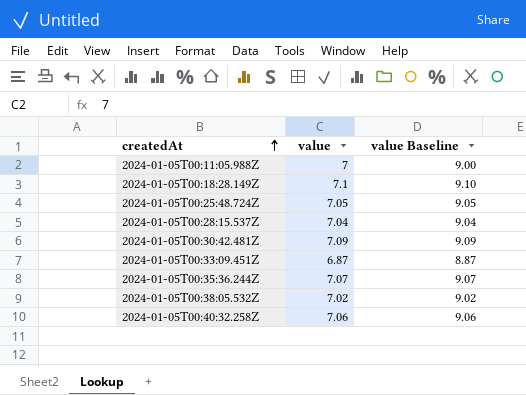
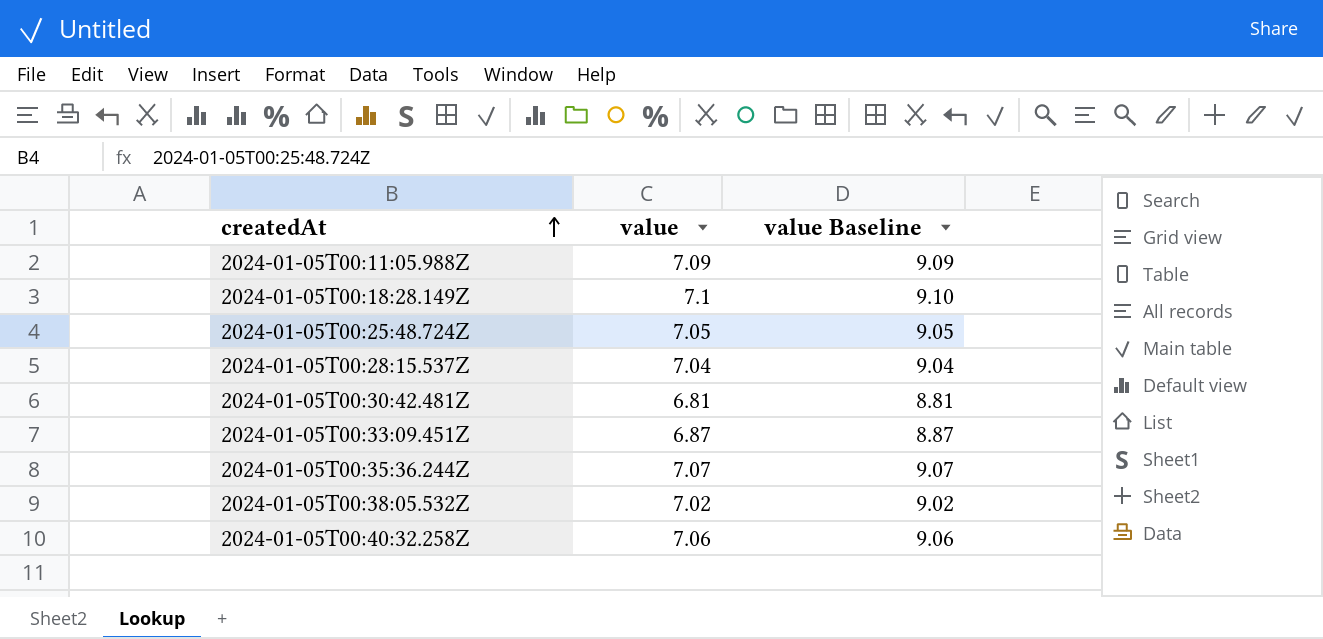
2024-01-05T00:11:05.988Z | value: 7 -> 7.09
2024-01-05T00:11:05.988Z | value Baseline: 9.00 -> 9.09
2024-01-05T00:30:42.481Z | value: 7.09 -> 6.81
2024-01-05T00:30:42.481Z | value Baseline: 9.09 -> 8.81

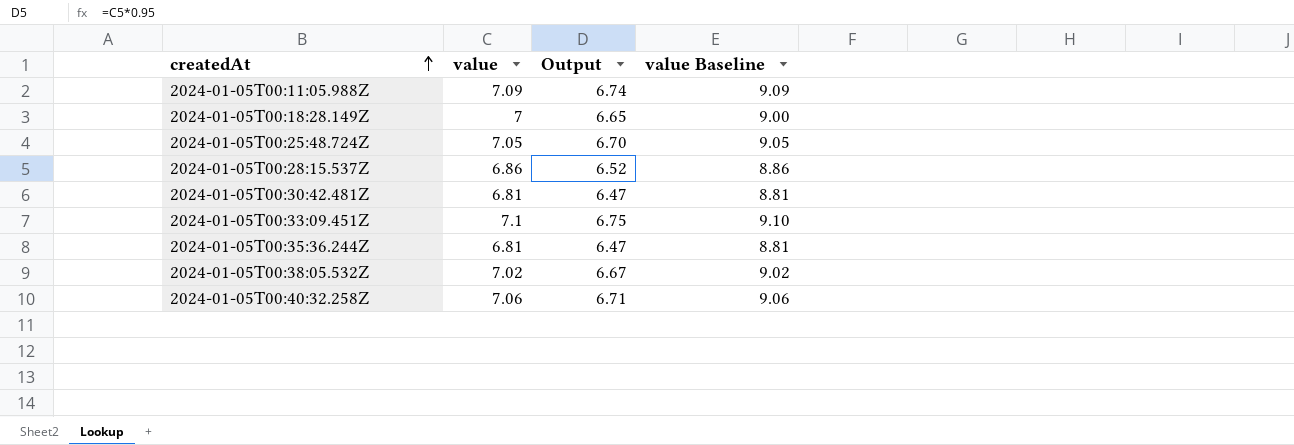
column Output | formula: none -> [value] * 0.95
2024-01-05T00:18:28.149Z | value: 7.1 -> 7
2024-01-05T00:18:28.149Z | value Baseline: 9.10 -> 9.00
2024-01-05T00:28:15.537Z | value: 7.04 -> 6.86
2024-01-05T00:28:15.537Z | value Baseline: 9.04 -> 8.86
2024-01-05T00:33:09.451Z | value: 6.87 -> 7.1
2024-01-05T00:33:09.451Z | value Baseline: 8.87 -> 9.10
2024-01-05T00:35:36.244Z | value: 7.07 -> 6.81
2024-01-05T00:35:36.244Z | value Baseline: 9.07 -> 8.81

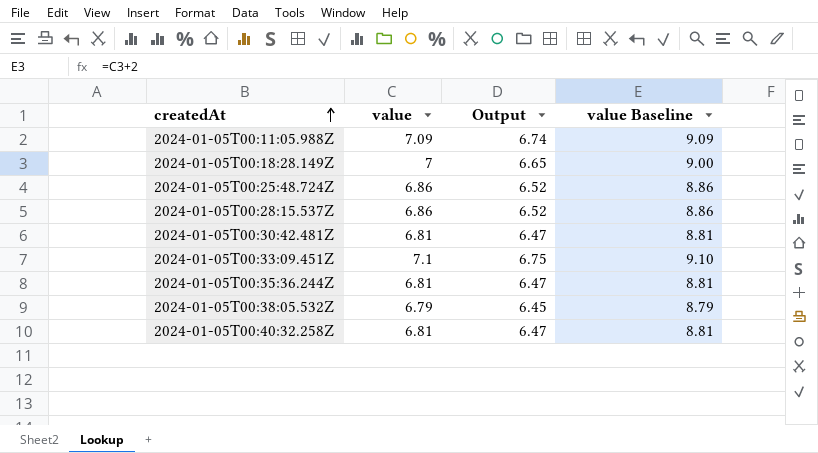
2024-01-05T00:25:48.724Z | value: 7.05 -> 6.86
2024-01-05T00:25:48.724Z | Output: 6.70 -> 6.52
2024-01-05T00:25:48.724Z | value Baseline: 9.05 -> 8.86
2024-01-05T00:38:05.532Z | value: 7.02 -> 6.79
2024-01-05T00:38:05.532Z | Output: 6.67 -> 6.45
2024-01-05T00:38:05.532Z | value Baseline: 9.02 -> 8.79
2024-01-05T00:40:32.258Z | value: 7.06 -> 6.81
2024-01-05T00:40:32.258Z | Output: 6.71 -> 6.47
2024-01-05T00:40:32.258Z | value Baseline: 9.06 -> 8.81

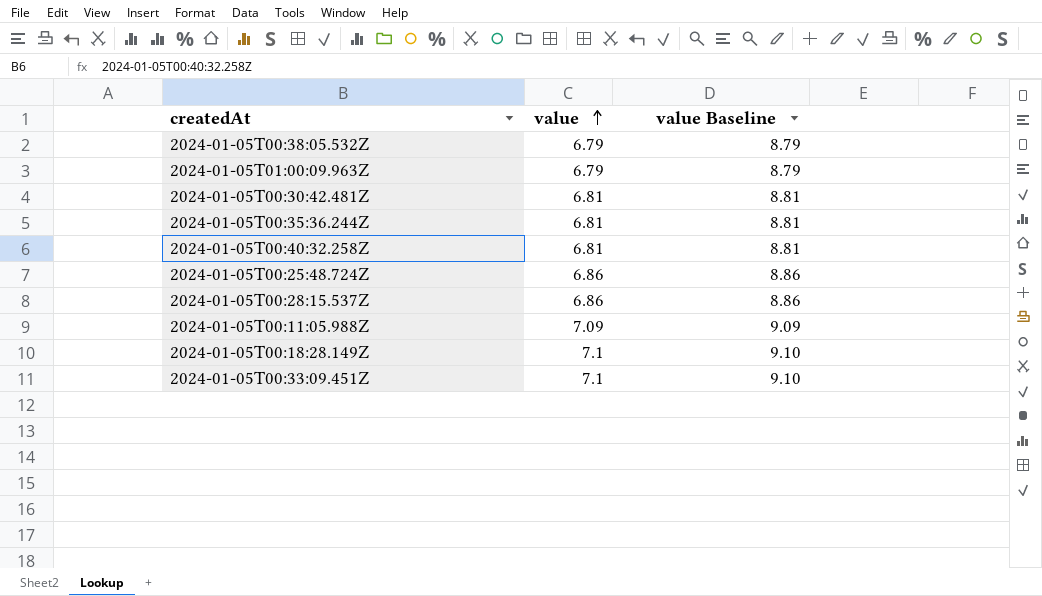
row order: createdAt ascending -> value ascending
column Output | formula: [value] * 0.95 -> none
row 2024-01-05T01:00:09.963Z: none -> 6.79 | 8.79
2024-01-05T00:18:28.149Z | value: 7 -> 7.1
2024-01-05T00:18:28.149Z | value Baseline: 9.00 -> 9.10

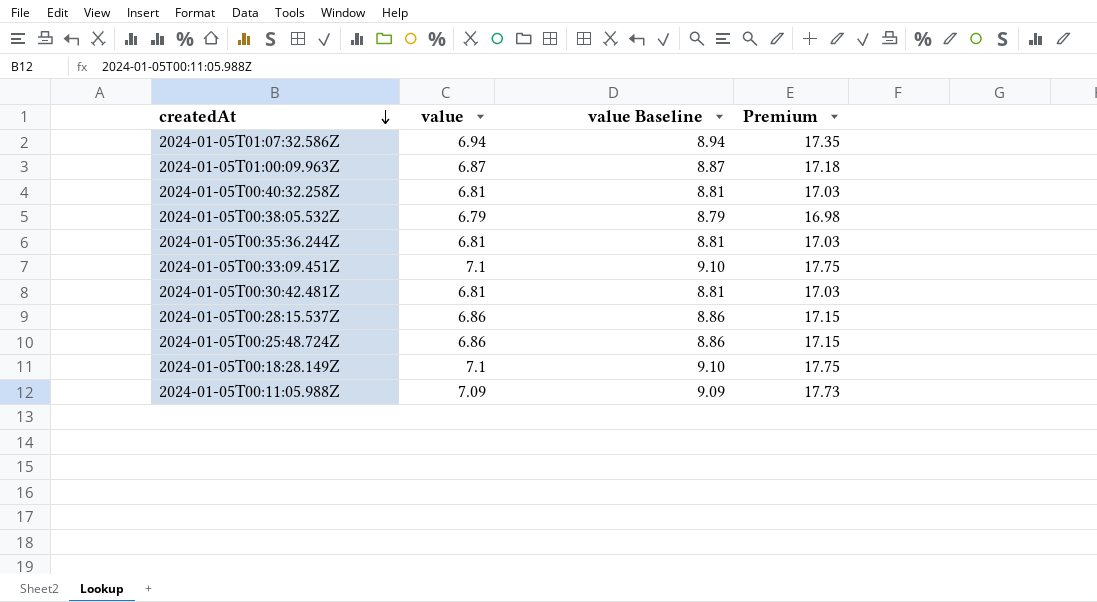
row order: value ascending -> createdAt descending
column Premium | formula: none -> [value] * 2.5
row 2024-01-05T01:07:32.586Z: none -> 6.94 | 8.94 | 17.35
2024-01-05T01:00:09.963Z | value: 6.79 -> 6.87
2024-01-05T01:00:09.963Z | value Baseline: 8.79 -> 8.87

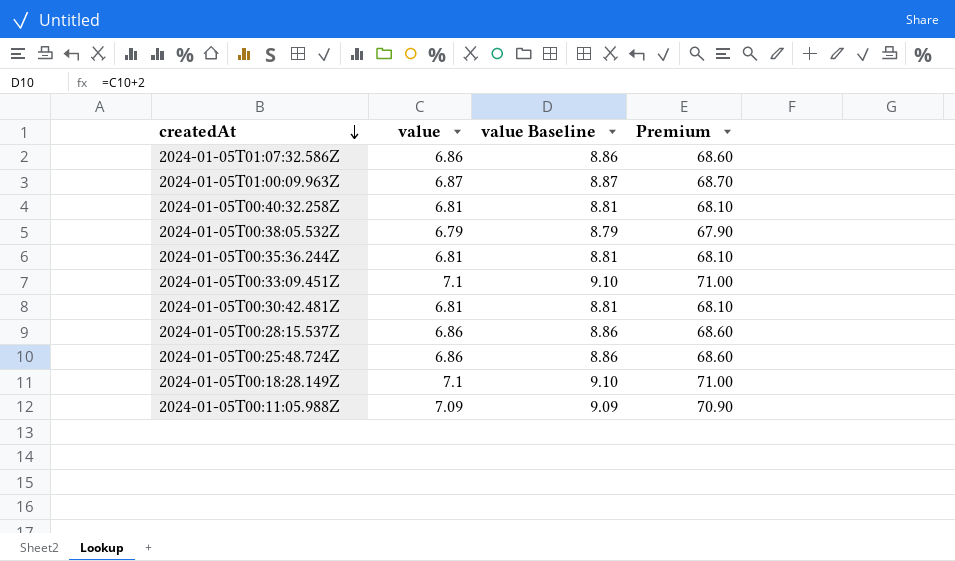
column Premium | formula: [value] * 2.5 -> [value] * 10
2024-01-05T01:07:32.586Z | value: 6.94 -> 6.86
2024-01-05T01:07:32.586Z | value Baseline: 8.94 -> 8.86

